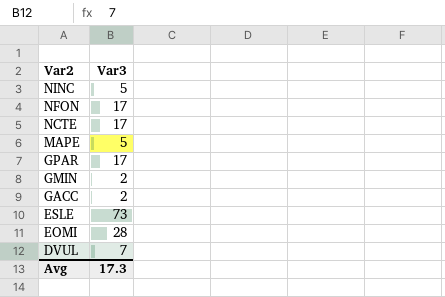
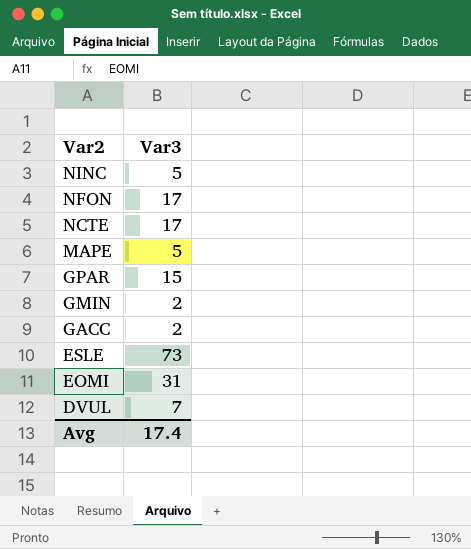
GPAR | Var3: 17 -> 15
EOMI | Var3: 28 -> 31
Avg | Var3: 17.3 -> 17.4

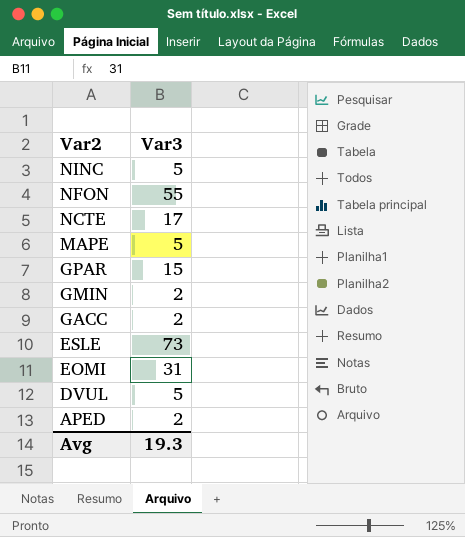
NFON | Var3: 17 -> 55
DVUL | Var3: 7 -> 5
row APED: none -> 2
Avg | Var3: 17.4 -> 19.3

